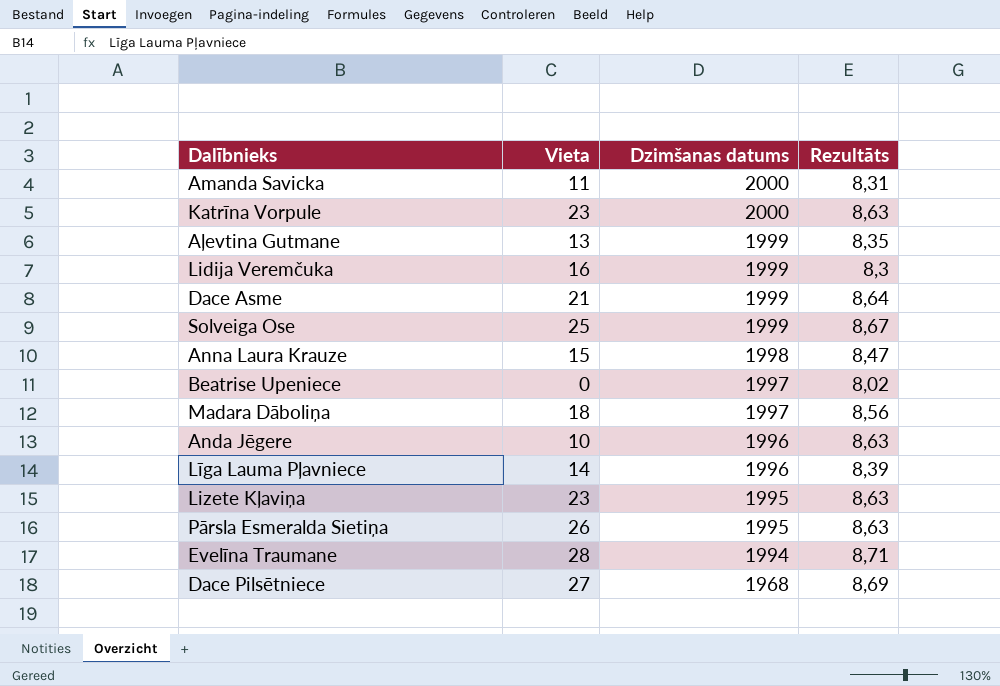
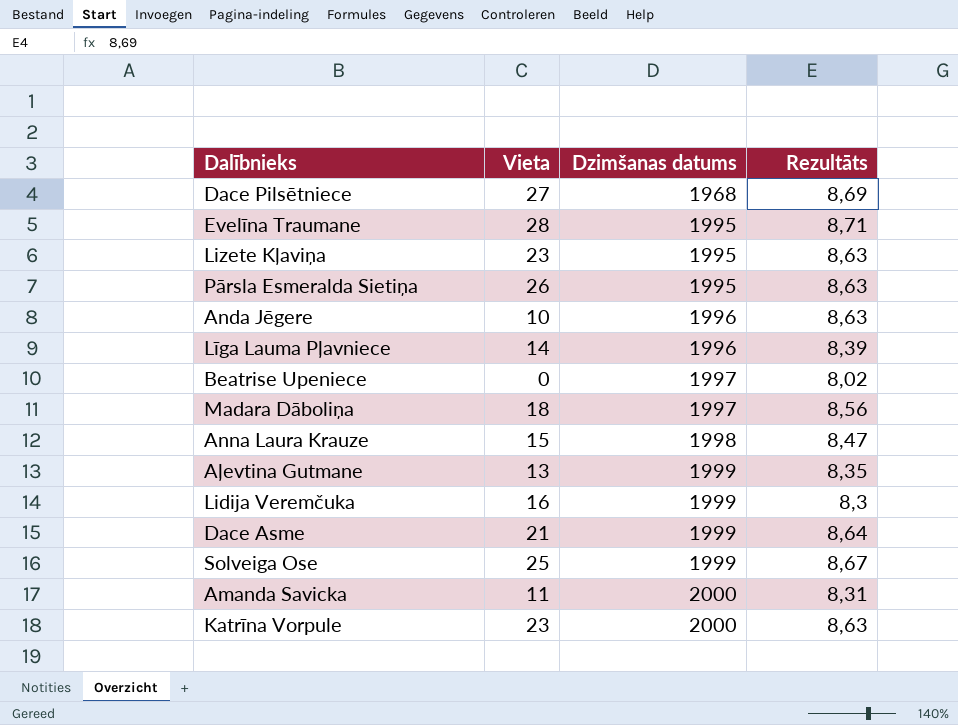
row order: Dzimšanas datums descending -> Dzimšanas datums ascending
Evelīna Traumane | Dzimšanas datums: 1994 -> 1995

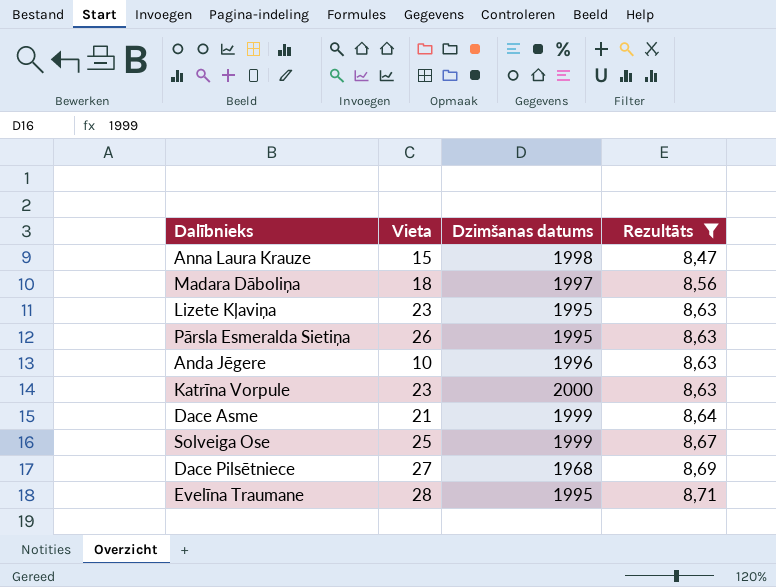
filter: none -> Rezultāts >= 8,47
row order: Dzimšanas datums ascending -> Rezultāts ascending

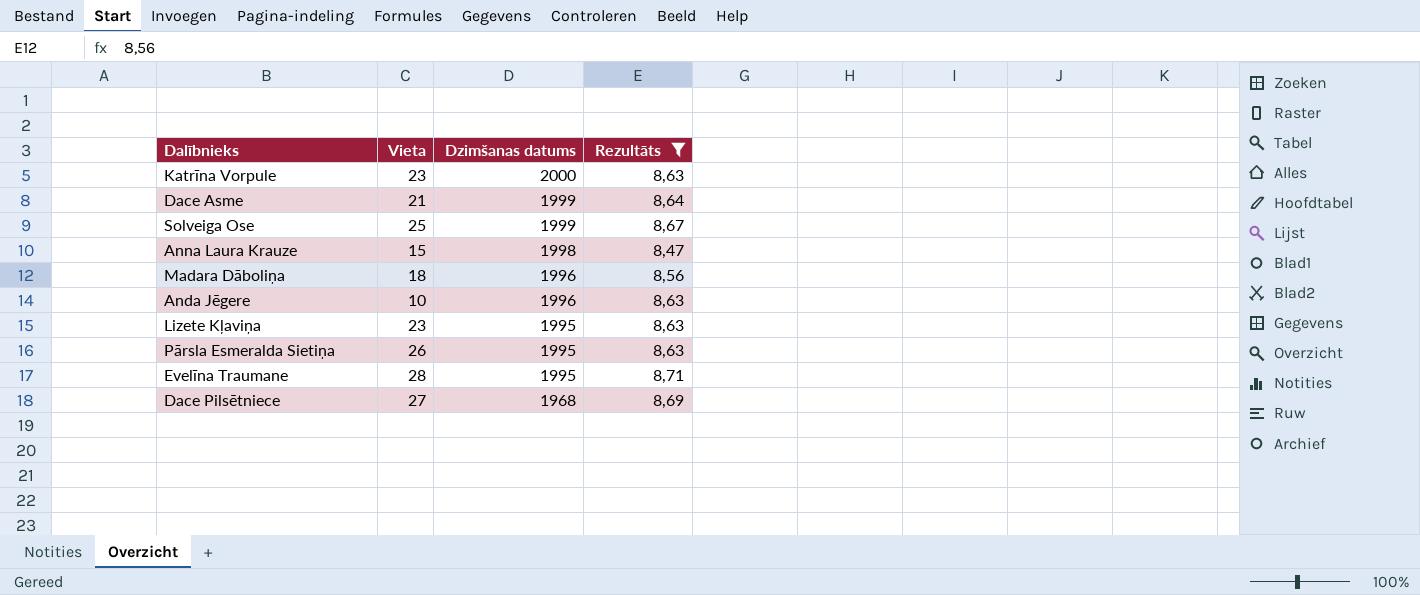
row order: Rezultāts ascending -> Dzimšanas datums descending
Madara Dāboliņa | Dzimšanas datums: 1997 -> 1996

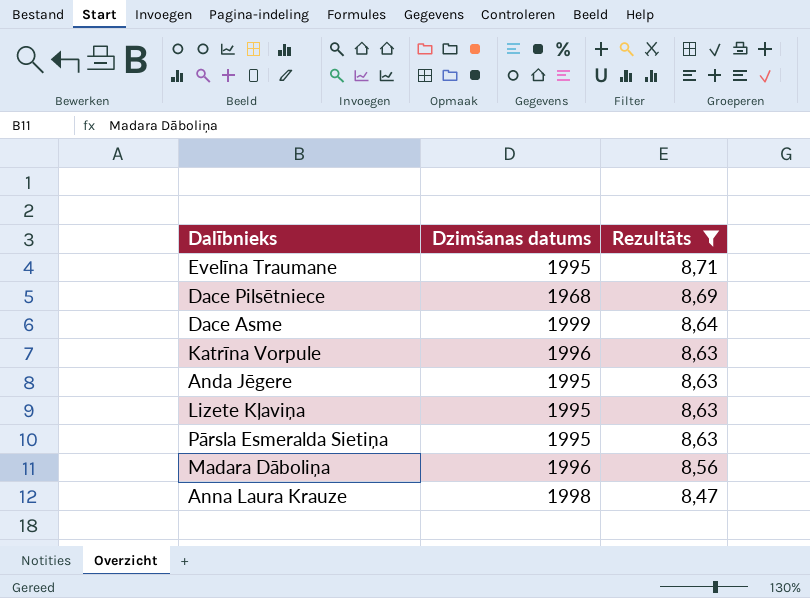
row order: Dzimšanas datums descending -> Rezultāts descending
column Vieta | position: 2 -> none
row Solveiga Ose: 25 | 1999 | 8,67 -> none
Katrīna Vorpule | Dzimšanas datums: 2000 -> 1996
Anda Jēgere | Dzimšanas datums: 1996 -> 1995

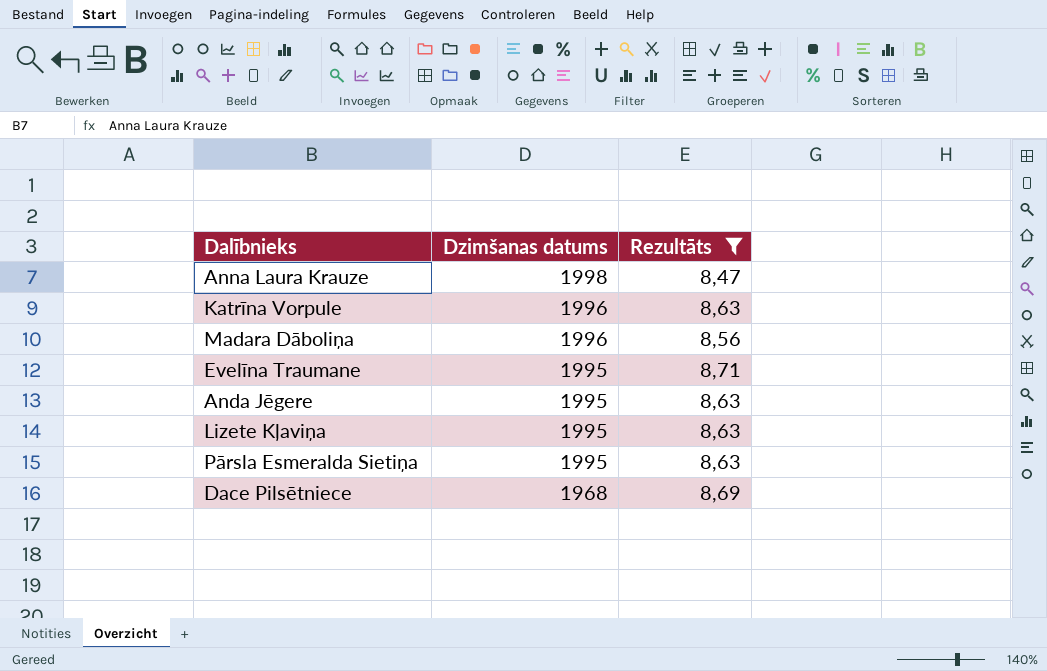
row order: Rezultāts descending -> Dzimšanas datums descending
row Dace Asme: 1999 | 8,64 -> none

